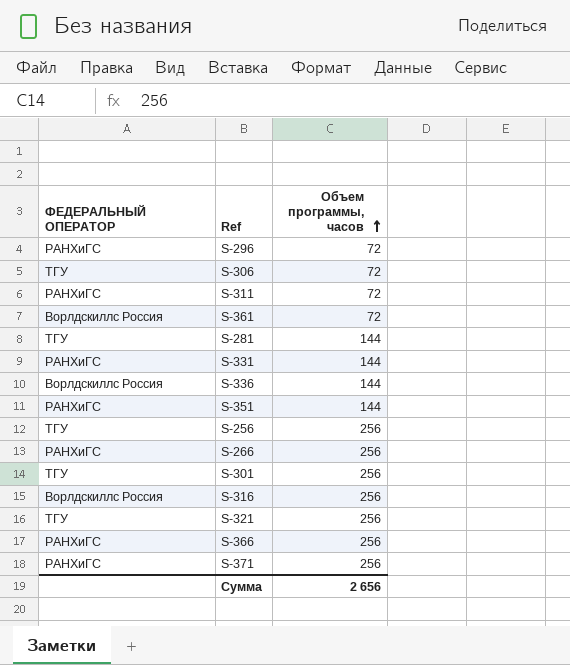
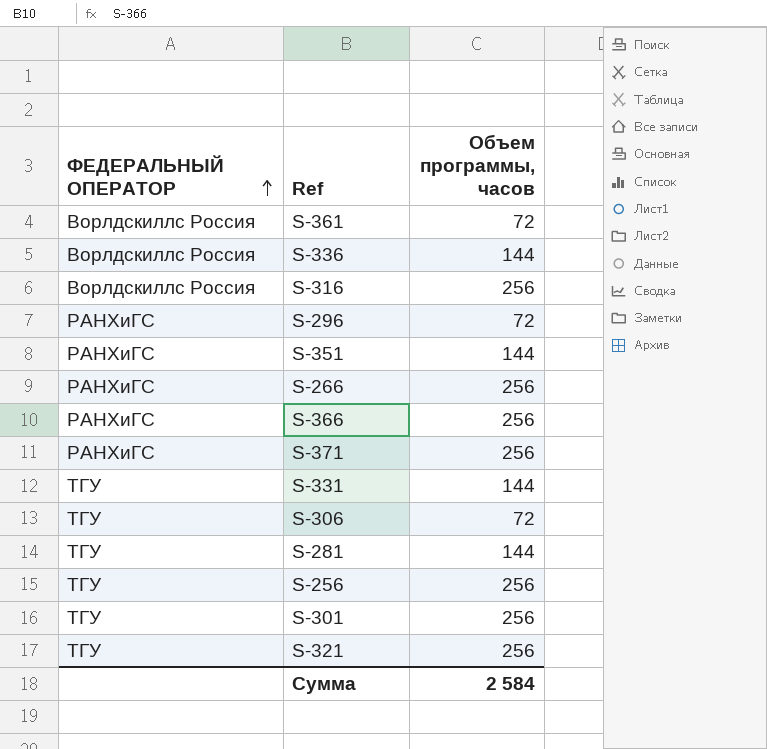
row order: Объем программы, часов ascending -> ФЕДЕРАЛЬНЫЙ ОПЕРАТОР ascending
row S-311: РАНХиГС | 72 -> none
S-331 | ФЕДЕРАЛЬНЫЙ ОПЕРАТОР: РАНХиГС -> ТГУ
Сумма | Объем программы, часов: 2 656 -> 2 584

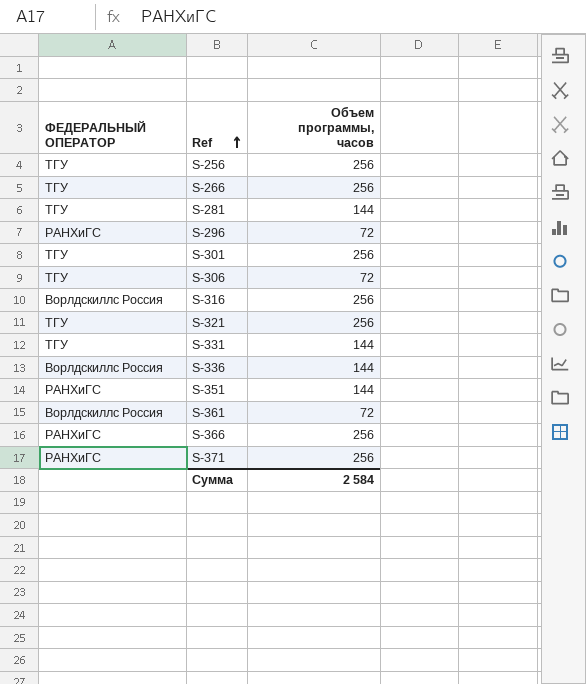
row order: ФЕДЕРАЛЬНЫЙ ОПЕРАТОР ascending -> Ref ascending
S-266 | ФЕДЕРАЛЬНЫЙ ОПЕРАТОР: РАНХиГС -> ТГУ

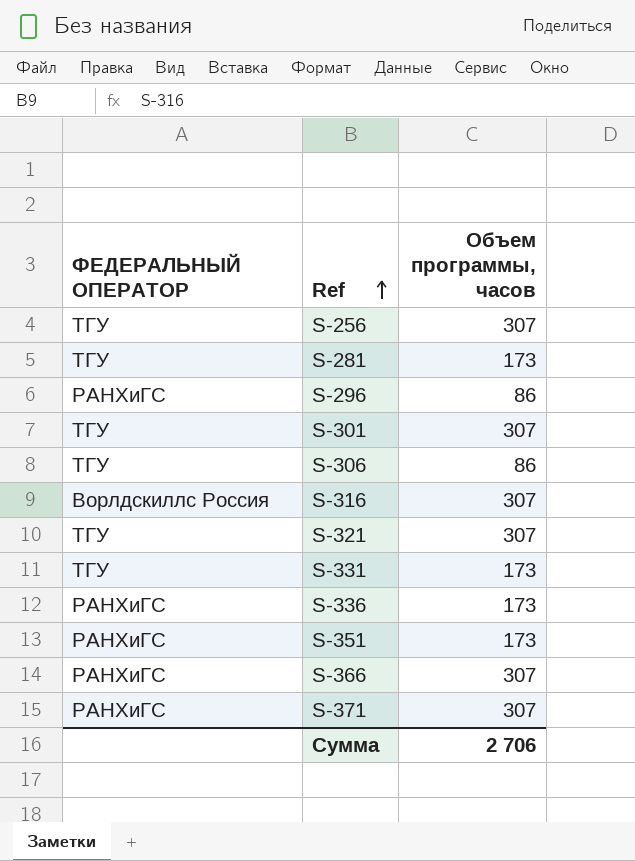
row S-266: ТГУ | 256 -> none
row S-361: Ворлдскиллс Россия | 72 -> none
S-256 | Объем программы, часов: 256 -> 307
S-281 | Объем программы, часов: 144 -> 173
S-296 | Объем программы, часов: 72 -> 86
S-301 | Объем программы, часов: 256 -> 307
S-306 | Объем программы, часов: 72 -> 86
S-316 | Объем программы, часов: 256 -> 307
S-321 | Объем программы, часов: 256 -> 307
S-331 | Объем программы, часов: 144 -> 173
S-336 | ФЕДЕРАЛЬНЫЙ ОПЕРАТОР: Ворлдскиллс Россия -> РАНХиГС
S-336 | Объем программы, часов: 144 -> 173
S-351 | Объем программы, часов: 144 -> 173
S-366 | Объем программы, часов: 256 -> 307
S-371 | Объем программы, часов: 256 -> 307
Сумма | Объем программы, часов: 2 584 -> 2 706

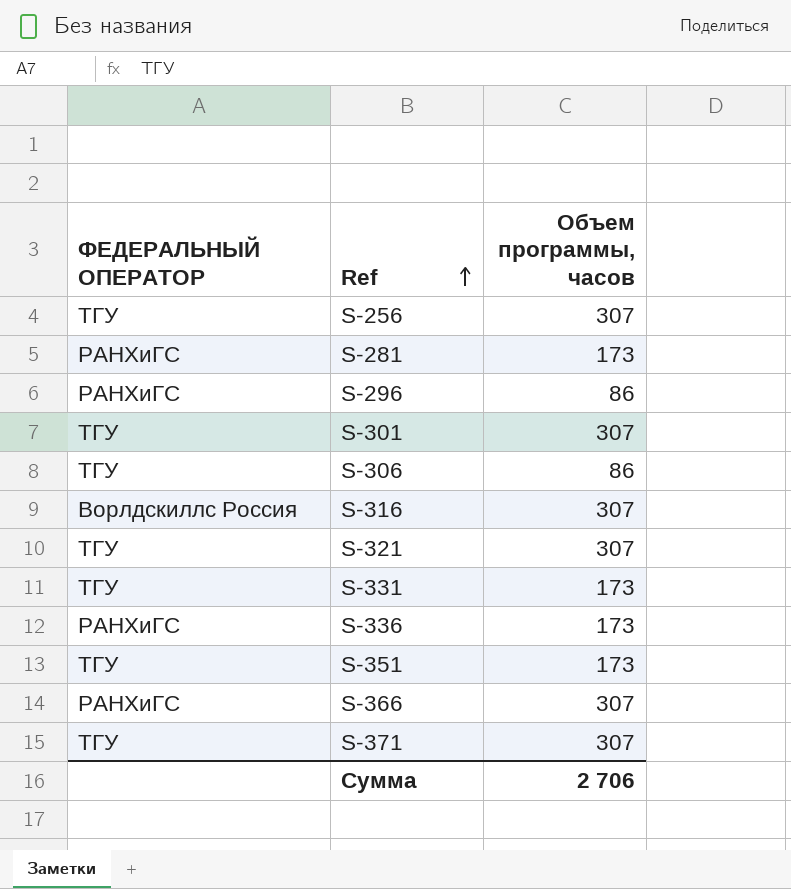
S-281 | ФЕДЕРАЛЬНЫЙ ОПЕРАТОР: ТГУ -> РАНХиГС
S-351 | ФЕДЕРАЛЬНЫЙ ОПЕРАТОР: РАНХиГС -> ТГУ
S-371 | ФЕДЕРАЛЬНЫЙ ОПЕРАТОР: РАНХиГС -> ТГУ

